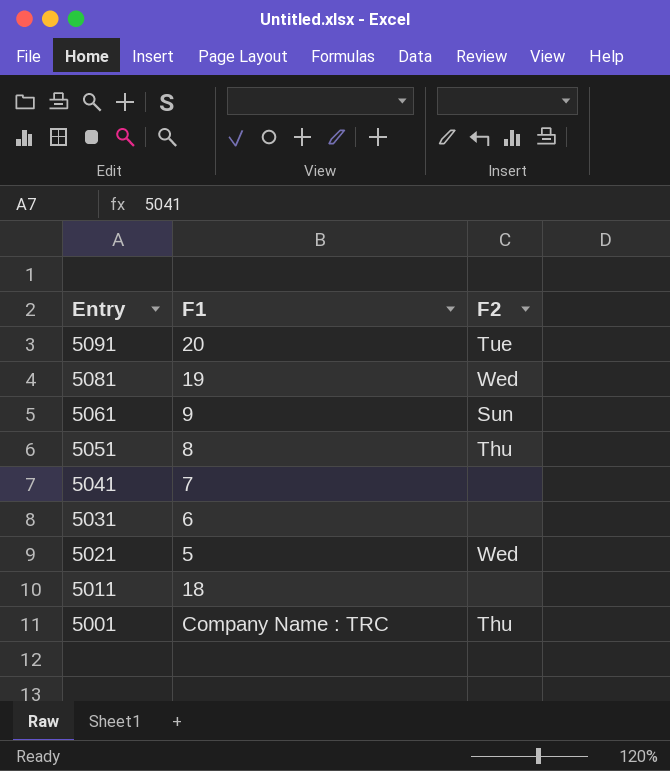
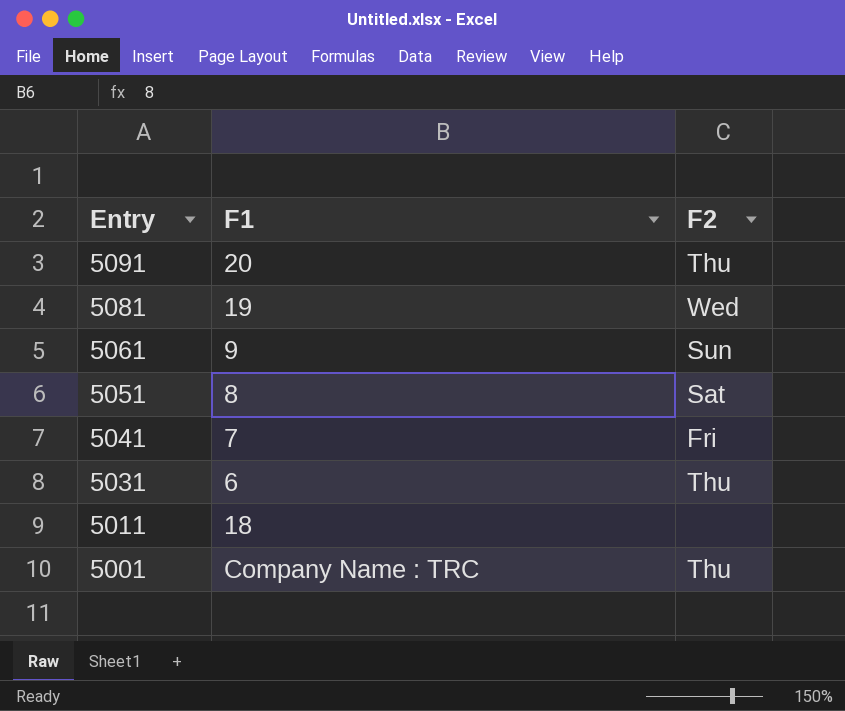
row 5021: 5 | Wed -> none
5091 | F2: Tue -> Thu
5051 | F2: Thu -> Sat
5041 | F2: none -> Fri
5031 | F2: none -> Thu

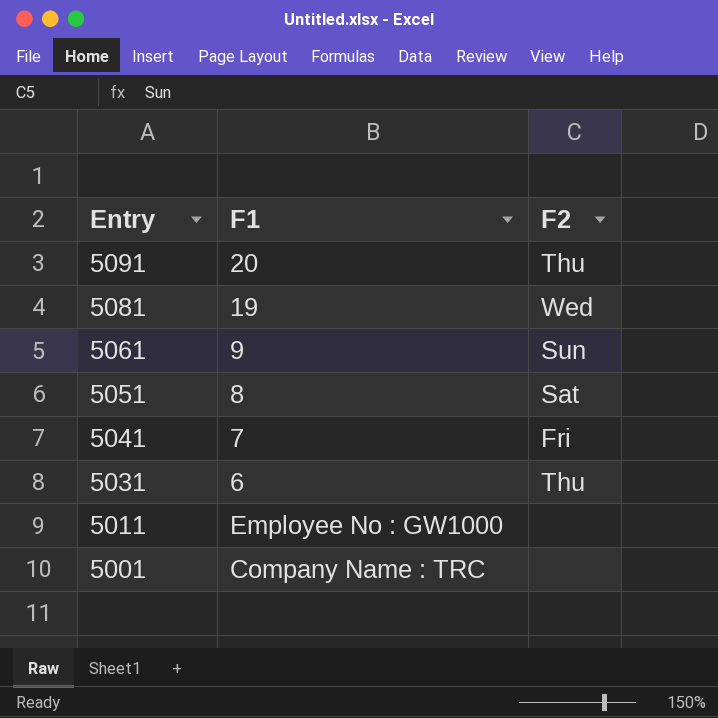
5011 | F1: 18 -> Employee No : GW1000
5001 | F2: Thu -> none

